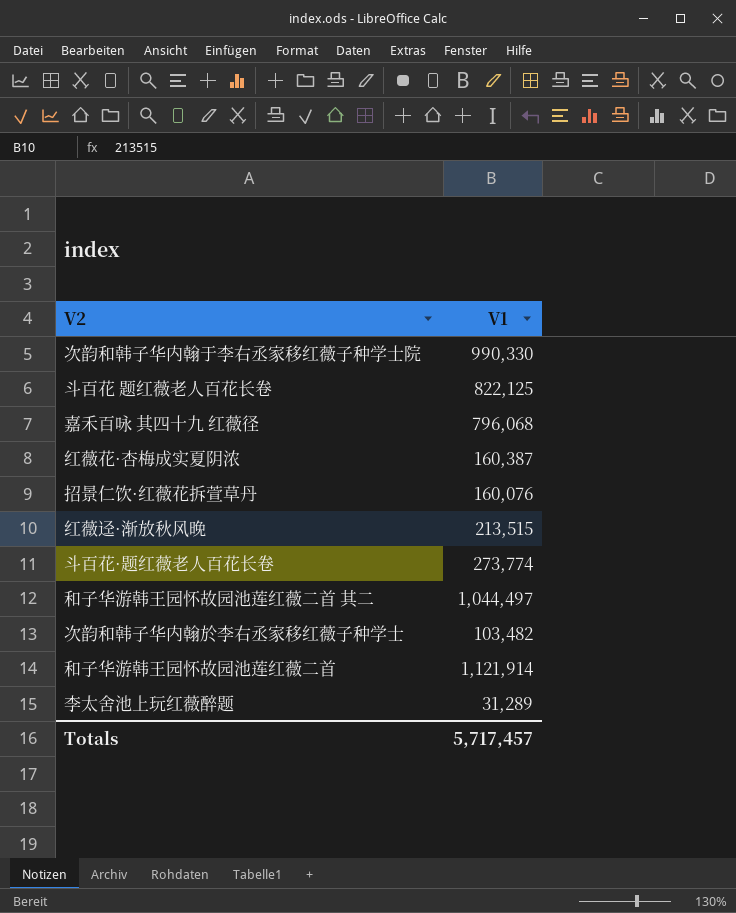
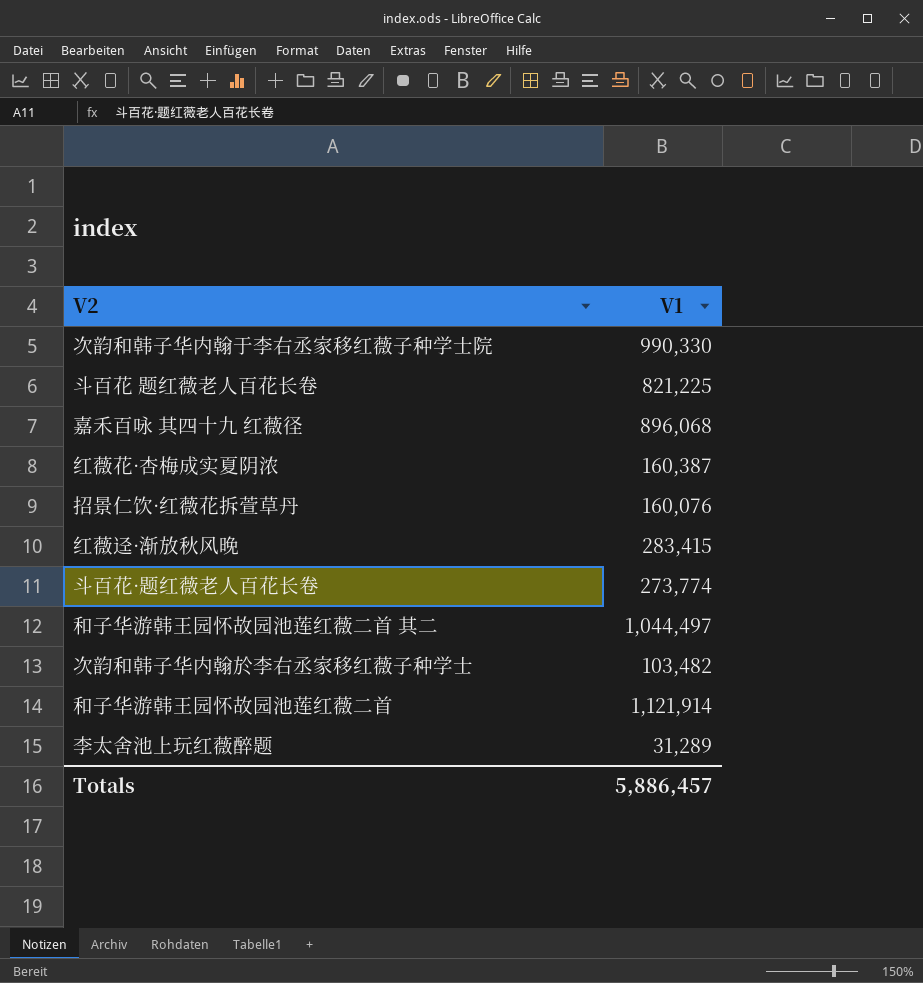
斗百花 题红薇老人百花长卷 | V1: 822,125 -> 821,225
嘉禾百咏 其四十九 红薇径 | V1: 796,068 -> 896,068
红薇迳·渐放秋风晚 | V1: 213,515 -> 283,415
Totals | V1: 5,717,457 -> 5,886,457

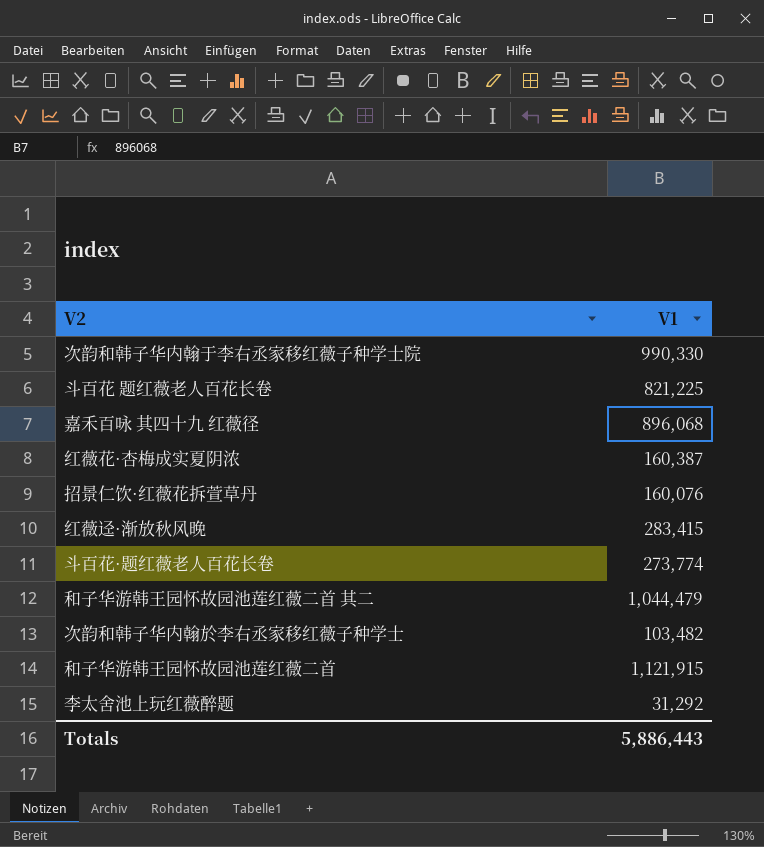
和子华游韩王园怀故园池莲红薇二首 其二 | V1: 1,044,497 -> 1,044,479
和子华游韩王园怀故园池莲红薇二首 | V1: 1,121,914 -> 1,121,915
李太舍池上玩红薇醉题 | V1: 31,289 -> 31,292
Totals | V1: 5,886,457 -> 5,886,443

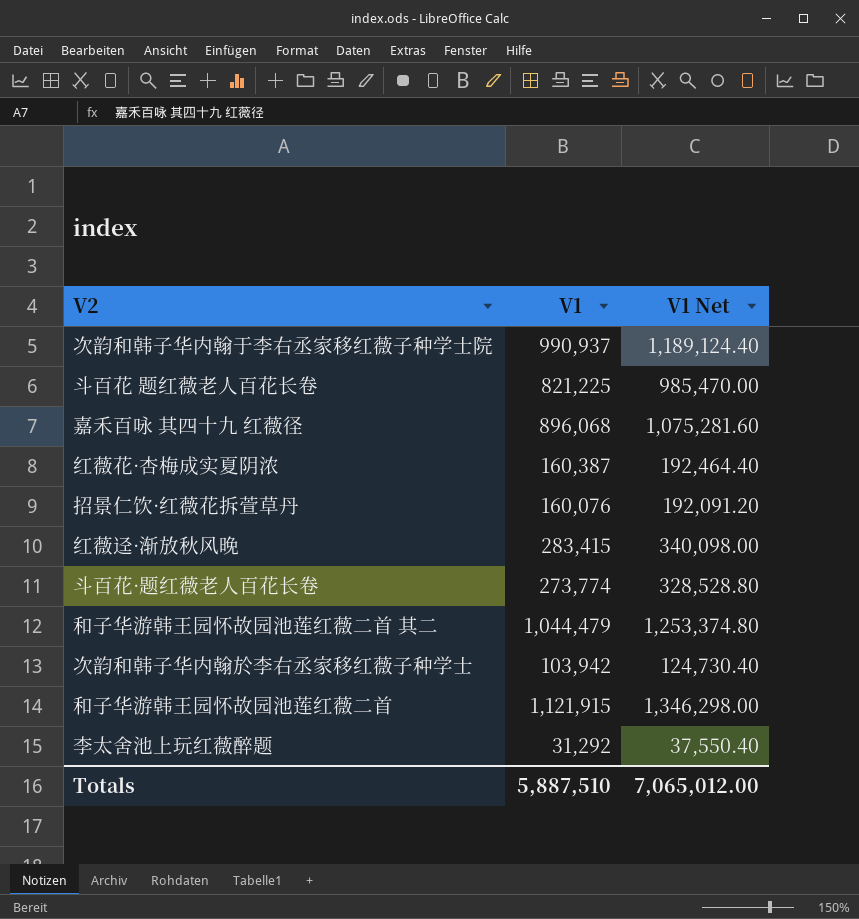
column V1 Net | formula: none -> [V1] * 1.2
次韵和韩子华内翰于李右丞家移红薇子种学士院 | V1: 990,330 -> 990,937
次韵和韩子华内翰於李右丞家移红薇子种学士 | V1: 103,482 -> 103,942
Totals | V1: 5,886,443 -> 5,887,510

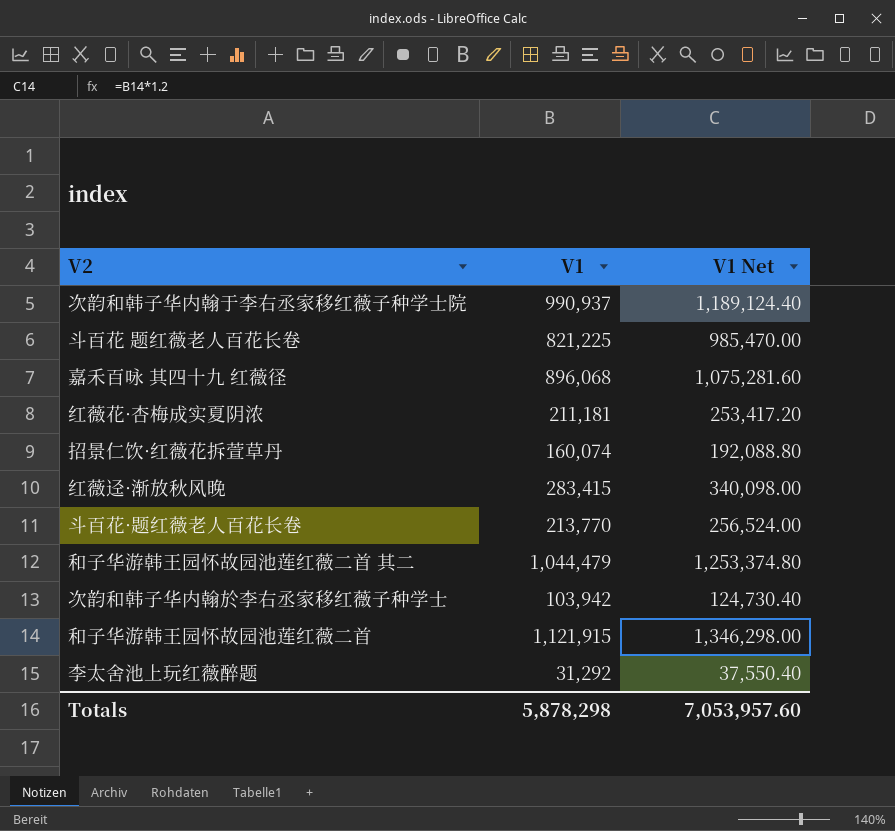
红薇花·杏梅成实夏阴浓 | V1: 160,387 -> 211,181
红薇花·杏梅成实夏阴浓 | V1 Net: 192,464.40 -> 253,417.20
招景仁饮·红薇花拆萱草丹 | V1: 160,076 -> 160,074
招景仁饮·红薇花拆萱草丹 | V1 Net: 192,091.20 -> 192,088.80
斗百花·题红薇老人百花长卷 | V1: 273,774 -> 213,770
斗百花·题红薇老人百花长卷 | V1 Net: 328,528.80 -> 256,524.00
Totals | V1: 5,887,510 -> 5,878,298
Totals | V1 Net: 7,065,012.00 -> 7,053,957.60

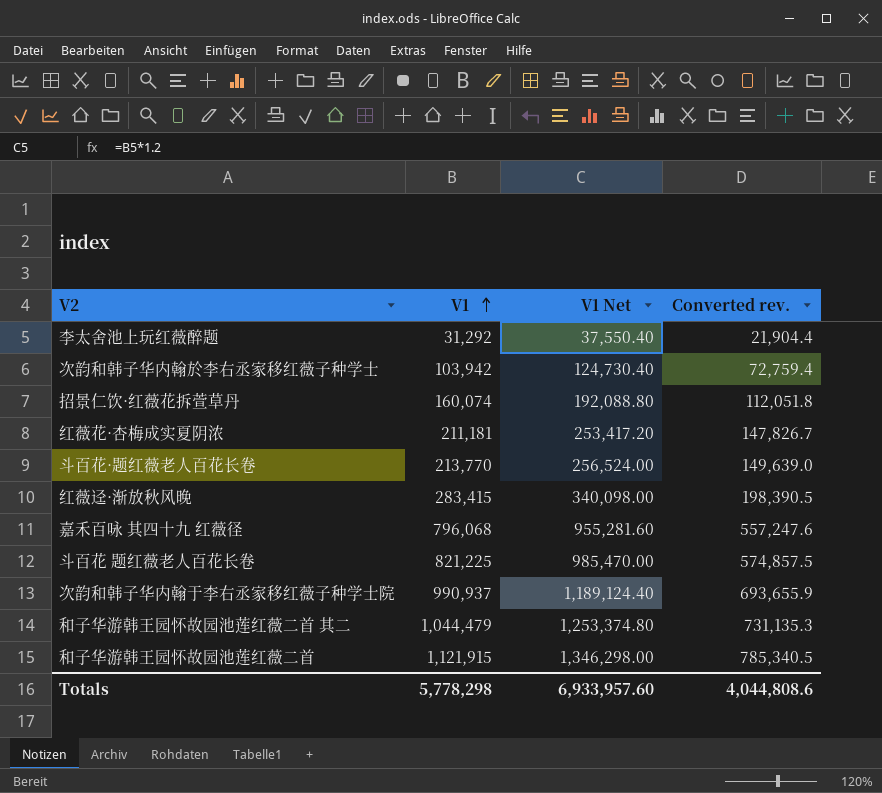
row order: none -> V1 ascending
column Converted rev. | formula: none -> [V1] * 0.7
嘉禾百咏 其四十九 红薇径 | V1: 896,068 -> 796,068
嘉禾百咏 其四十九 红薇径 | V1 Net: 1,075,281.60 -> 955,281.60
Totals | V1: 5,878,298 -> 5,778,298
Totals | V1 Net: 7,053,957.60 -> 6,933,957.60

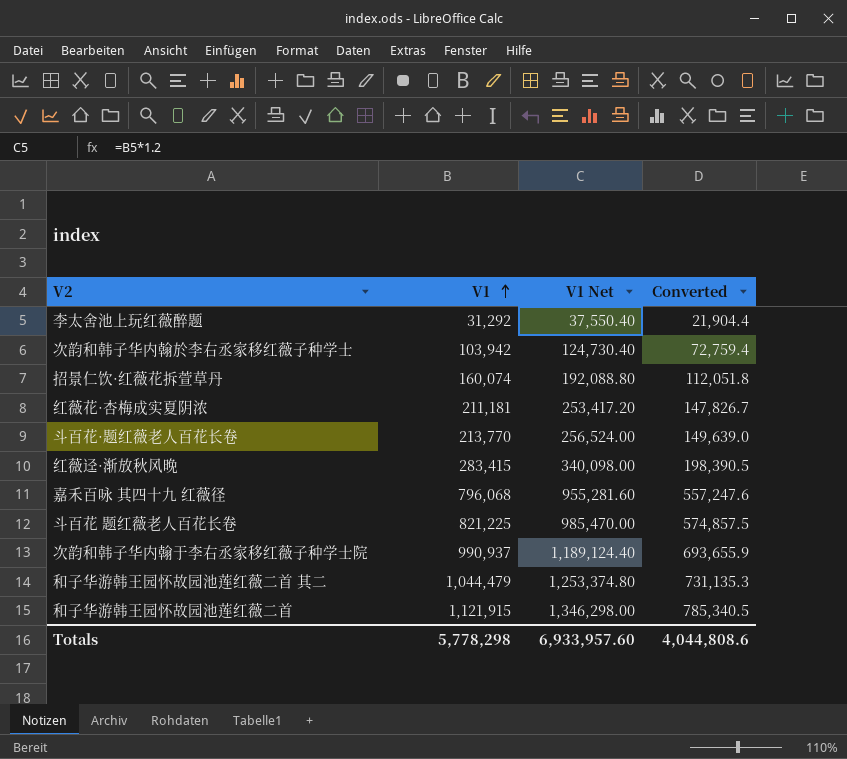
column name: Converted rev. -> Converted

